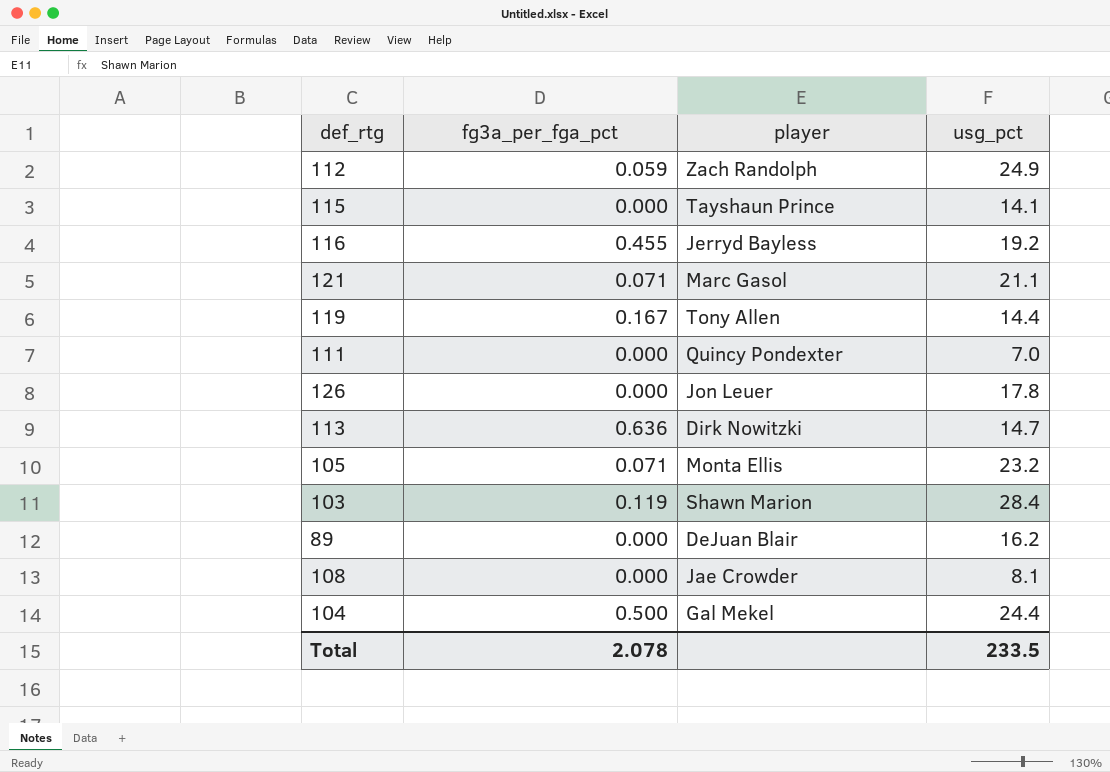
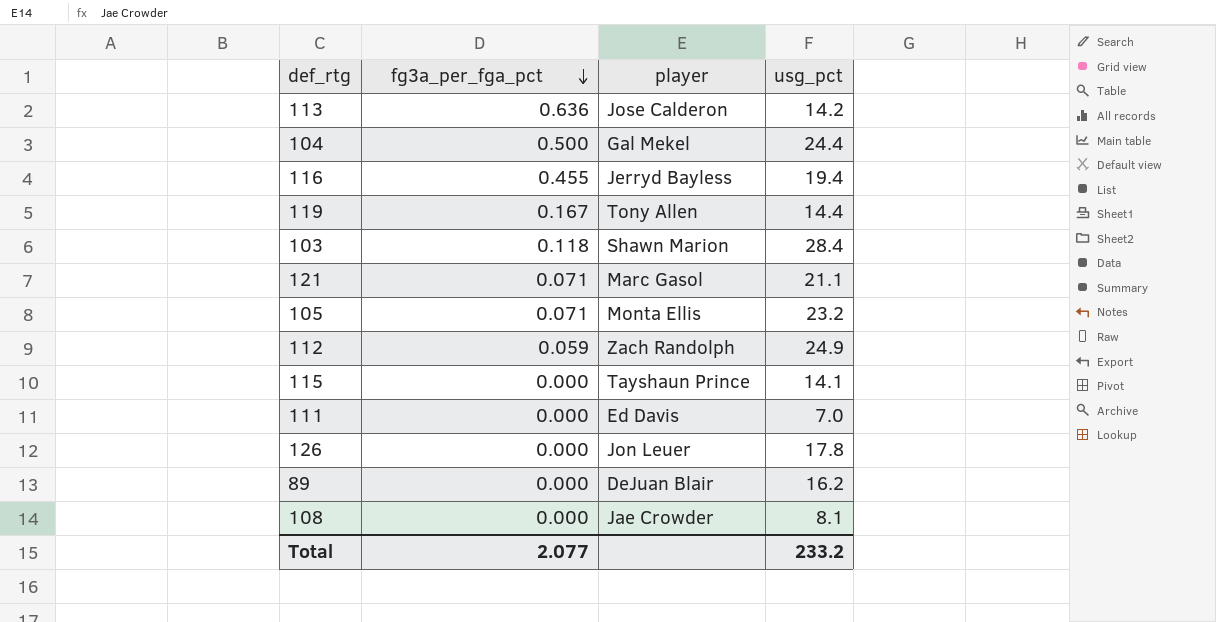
row order: none -> fg3a_per_fga_pct descending
113 | player: Dirk Nowitzki -> Jose Calderon
113 | usg_pct: 14.7 -> 14.2
116 | usg_pct: 19.2 -> 19.4
103 | fg3a_per_fga_pct: 0.119 -> 0.118
111 | player: Quincy Pondexter -> Ed Davis
Total | fg3a_per_fga_pct: 2.078 -> 2.077
Total | usg_pct: 233.5 -> 233.2

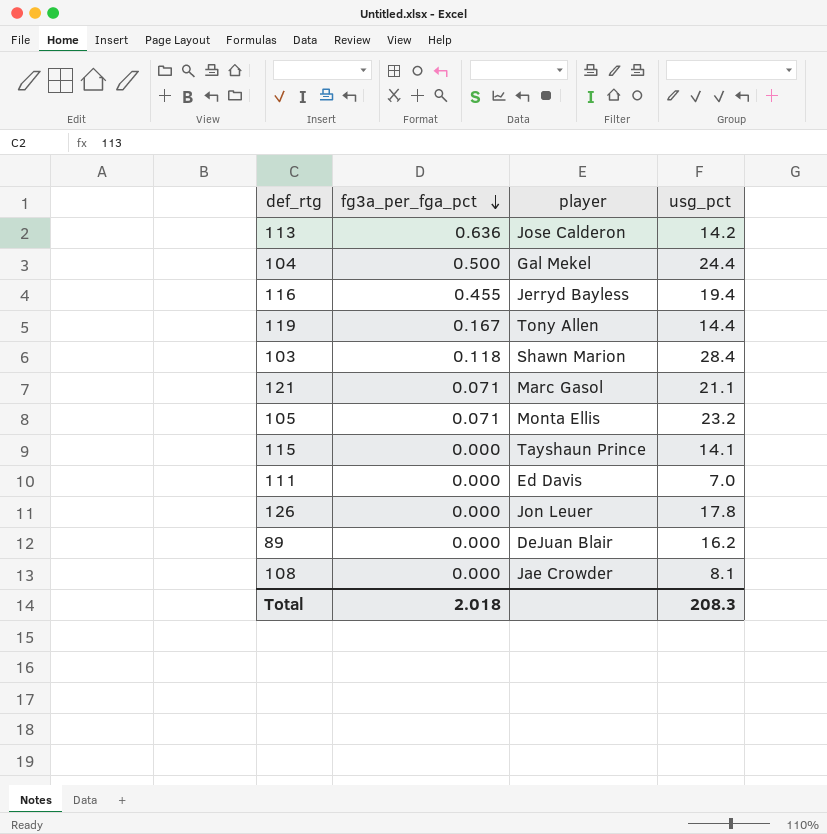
row 112: 0.059 | Zach Randolph | 24.9 -> none
Total | fg3a_per_fga_pct: 2.077 -> 2.018
Total | usg_pct: 233.2 -> 208.3

